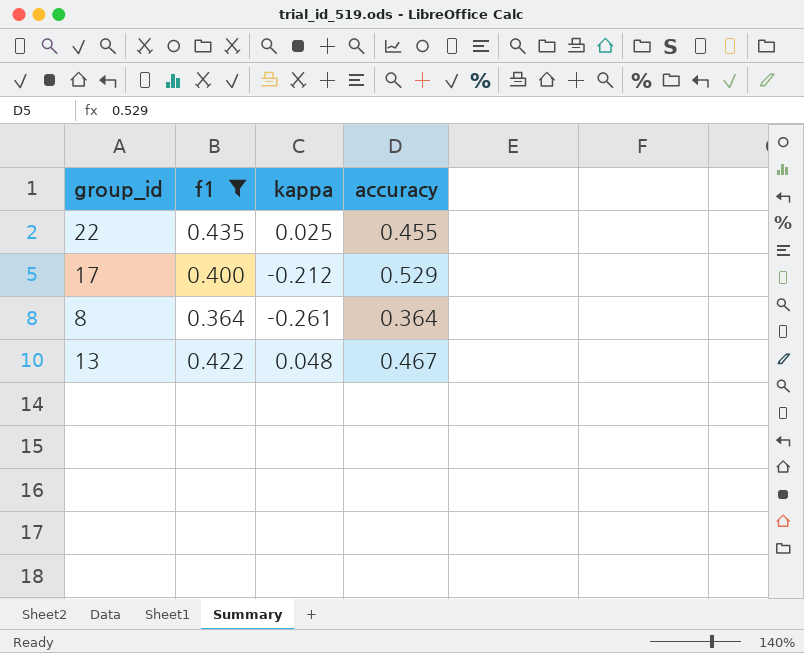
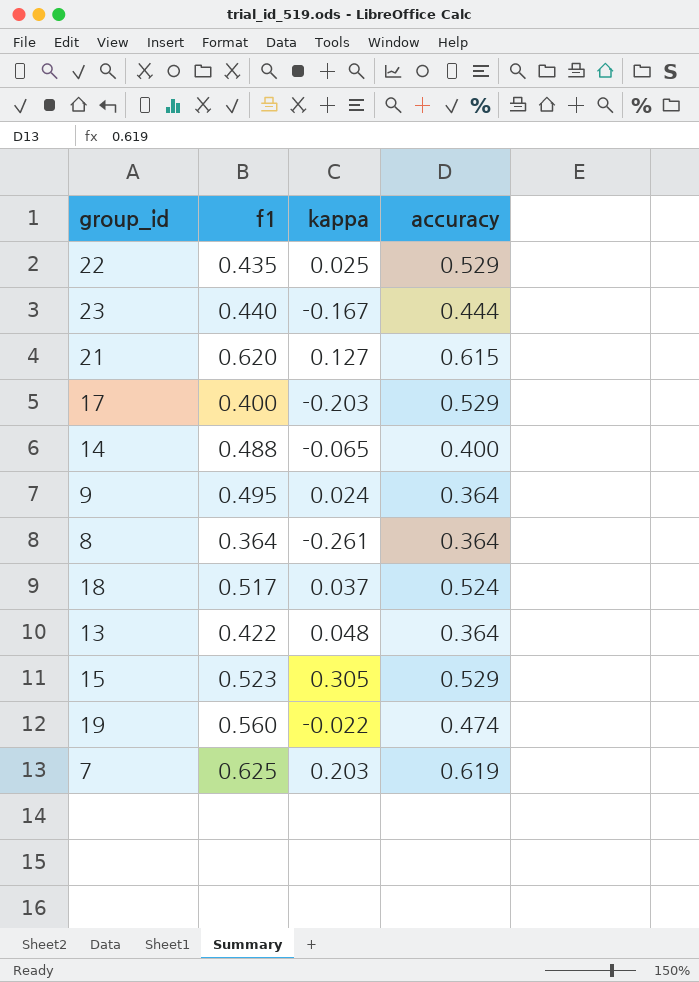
filter: f1 <= 0.435 -> none
22 | accuracy: 0.455 -> 0.529
17 | kappa: -0.212 -> -0.203
13 | accuracy: 0.467 -> 0.364

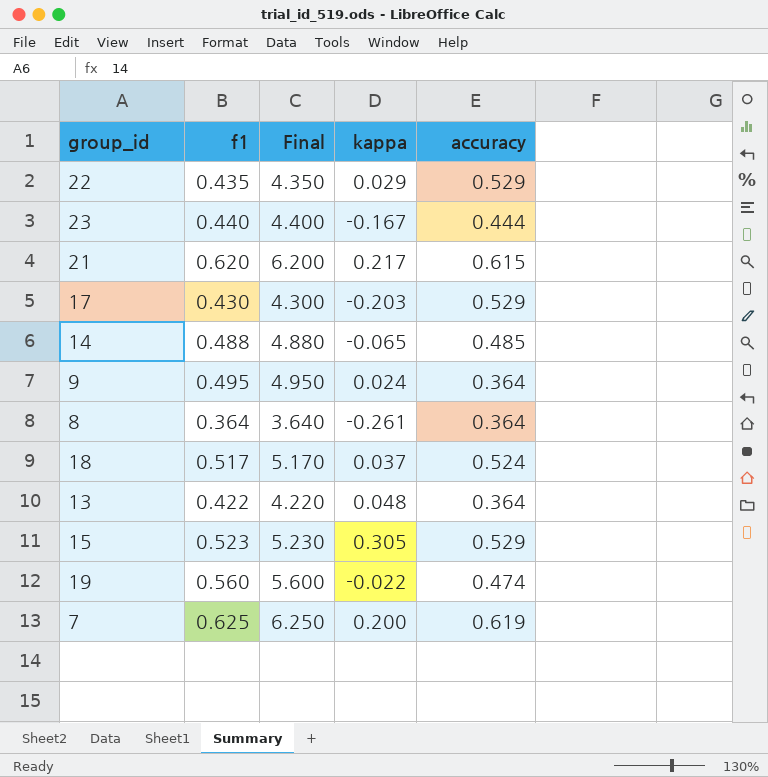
column Final | formula: none -> [f1] * 10
22 | kappa: 0.025 -> 0.029
21 | kappa: 0.127 -> 0.217
17 | f1: 0.400 -> 0.430
14 | accuracy: 0.400 -> 0.485
7 | kappa: 0.203 -> 0.200

